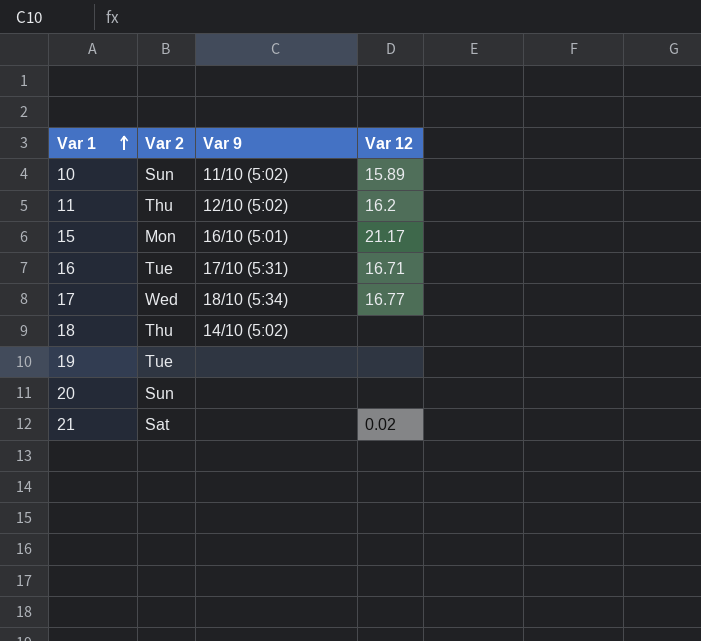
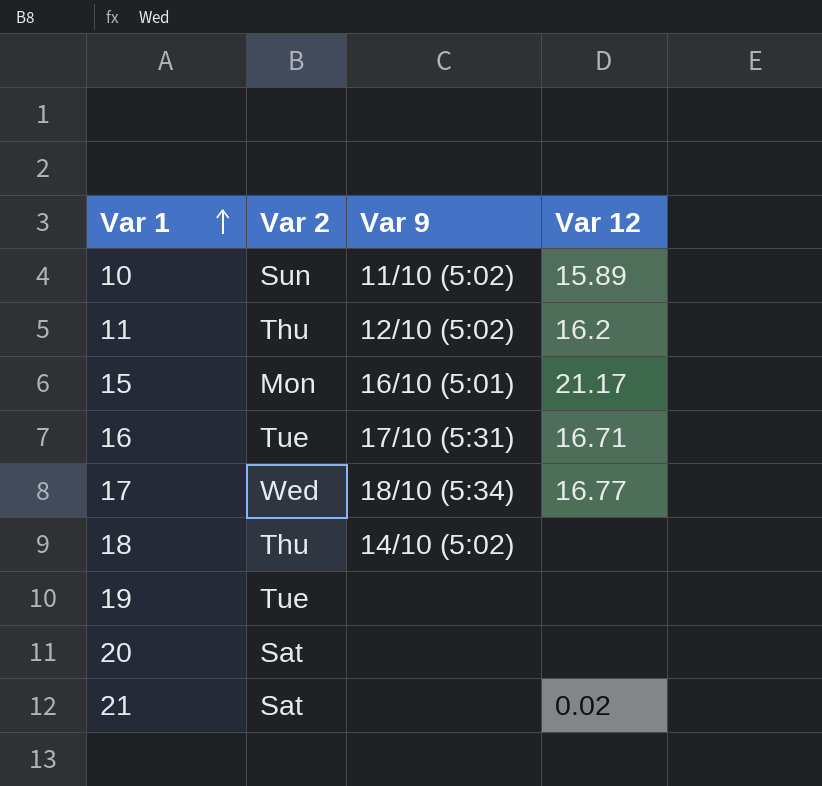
20 | Var 2: Sun -> Sat

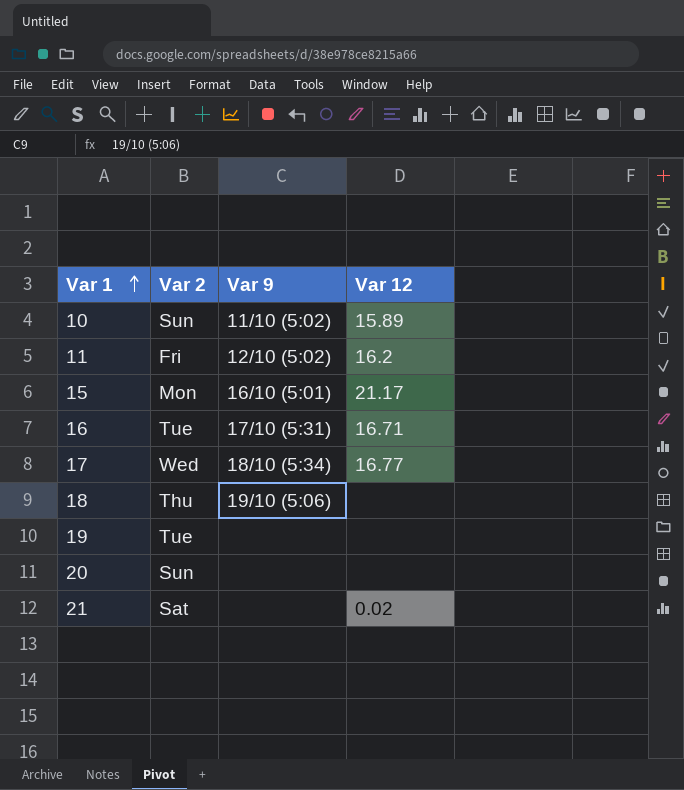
11 | Var 2: Thu -> Fri
18 | Var 9: 14/10 (5:02) -> 19/10 (5:06)
20 | Var 2: Sat -> Sun

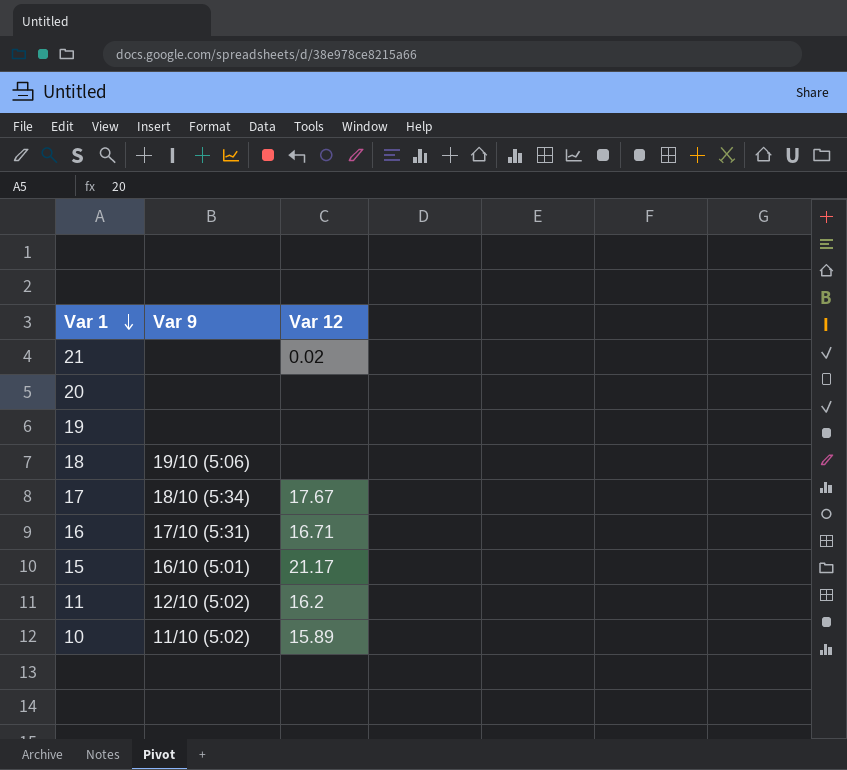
row order: Var 1 ascending -> Var 1 descending
column Var 2 | position: 2 -> none
17 | Var 12: 16.77 -> 17.67

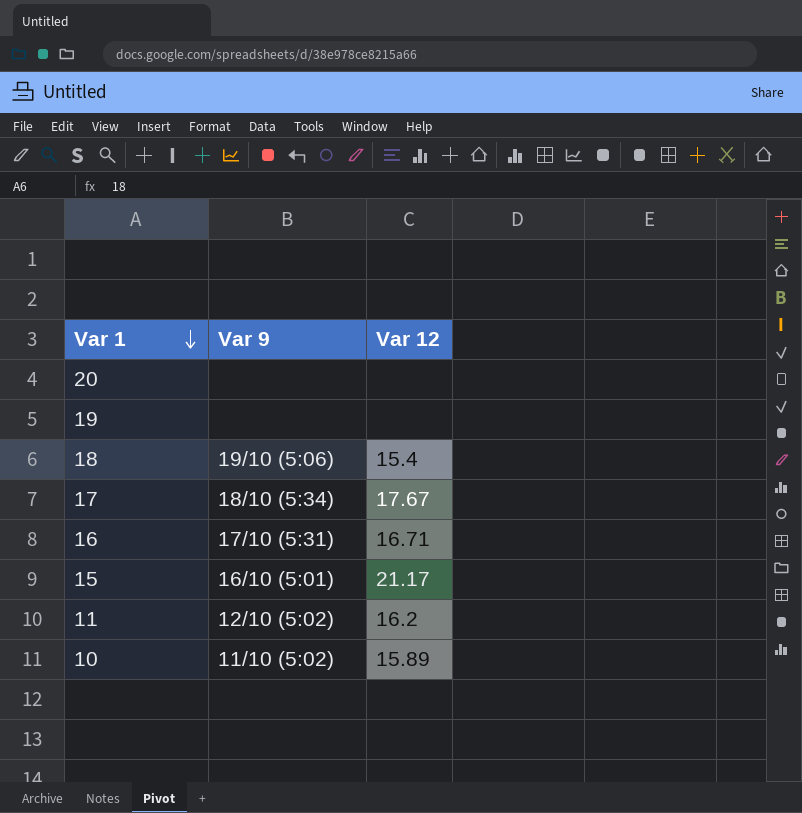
row 21: none | 0.02 -> none
18 | Var 12: none -> 15.4

